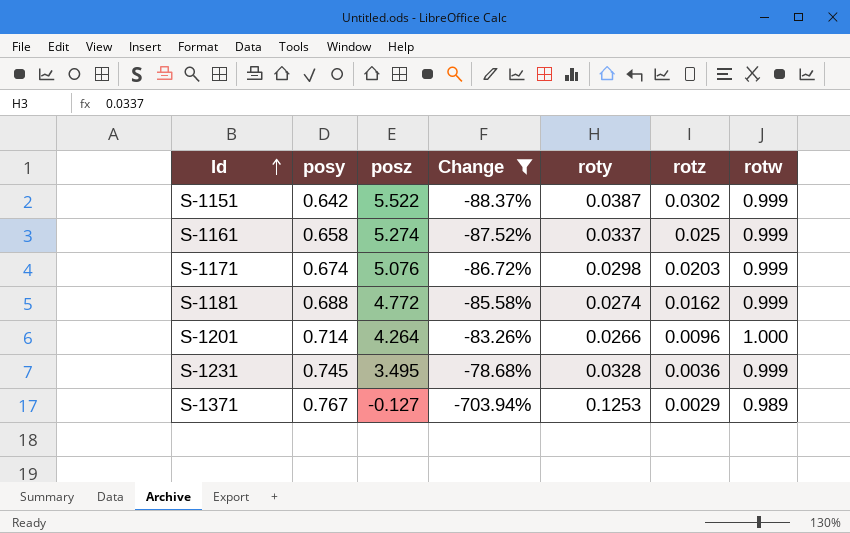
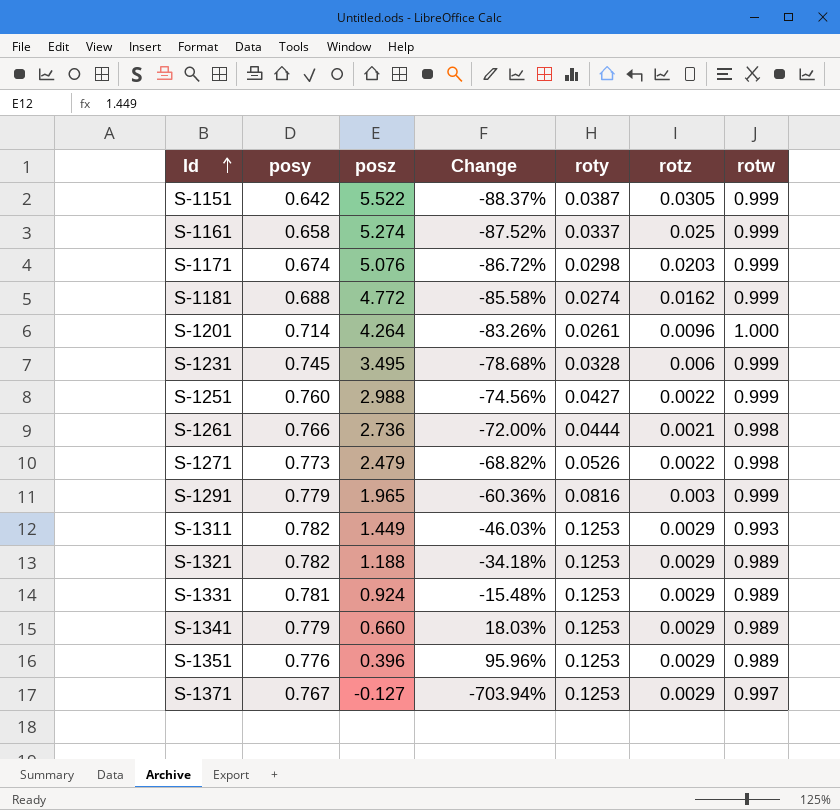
filter: Change <= -78.68% -> none
S-1151 | rotz: 0.0302 -> 0.0305
S-1201 | roty: 0.0266 -> 0.0261
S-1231 | rotz: 0.0036 -> 0.006
S-1371 | rotw: 0.989 -> 0.997

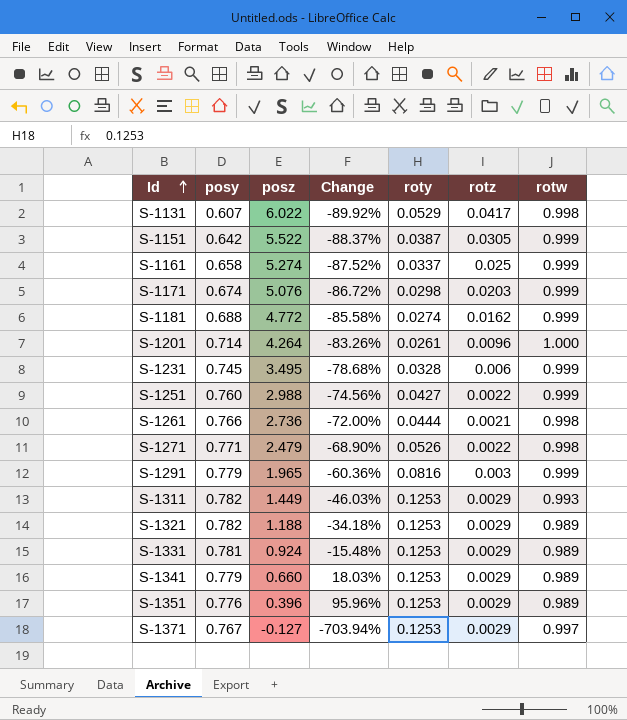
row S-1131: none -> 0.607 | 6.022 | -89.92% | 0.0529 | 0.0417 | 0.998
S-1271 | posy: 0.773 -> 0.771
S-1271 | Change: -68.82% -> -68.90%

